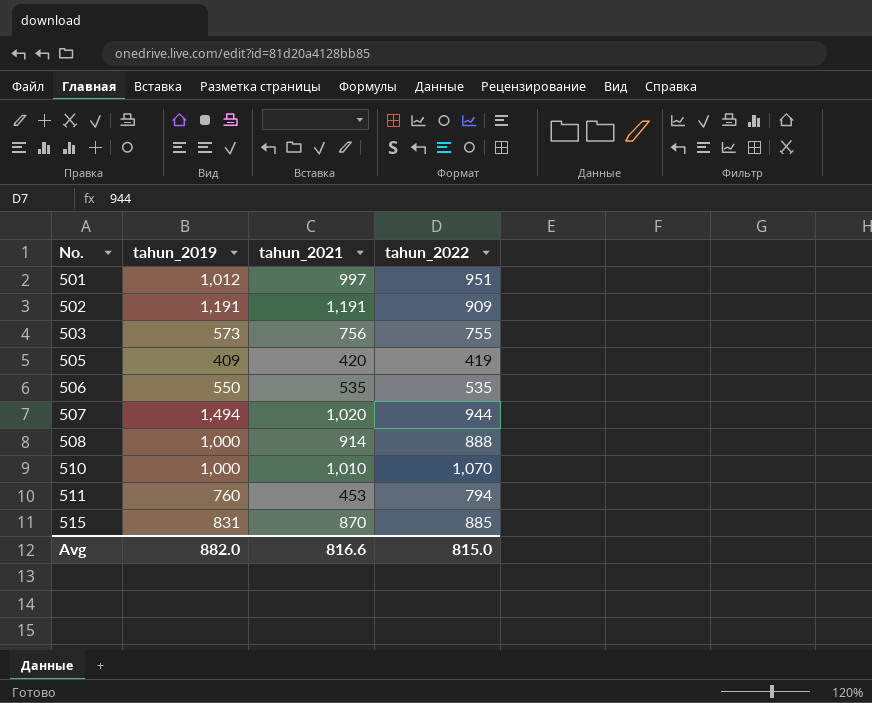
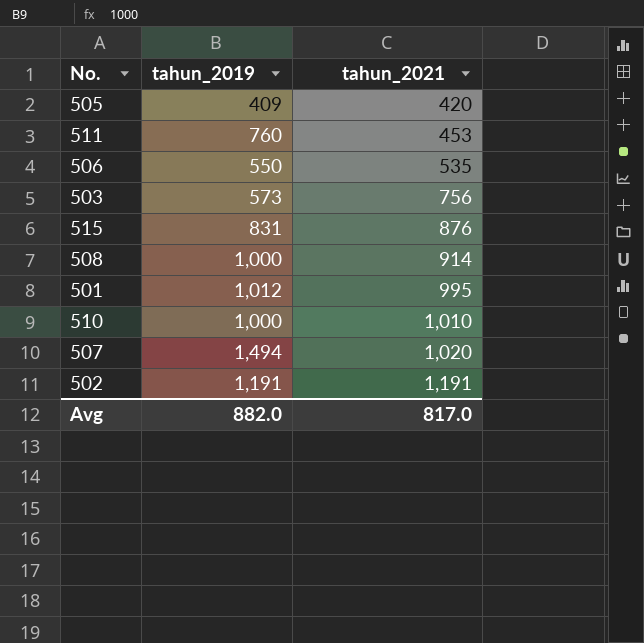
row order: No. ascending -> tahun_2021 ascending
column tahun_2022 | position: 4 -> none
515 | tahun_2021: 870 -> 876
501 | tahun_2021: 997 -> 995
Avg | tahun_2021: 816.6 -> 817.0

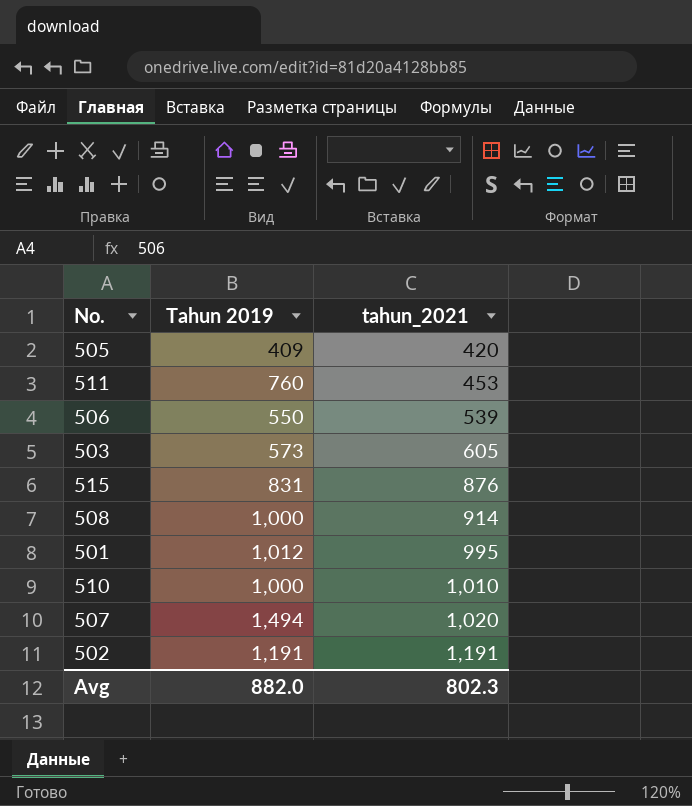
column name: tahun_2019 -> Tahun 2019
506 | tahun_2021: 535 -> 539
503 | tahun_2021: 756 -> 605
Avg | tahun_2021: 817.0 -> 802.3

